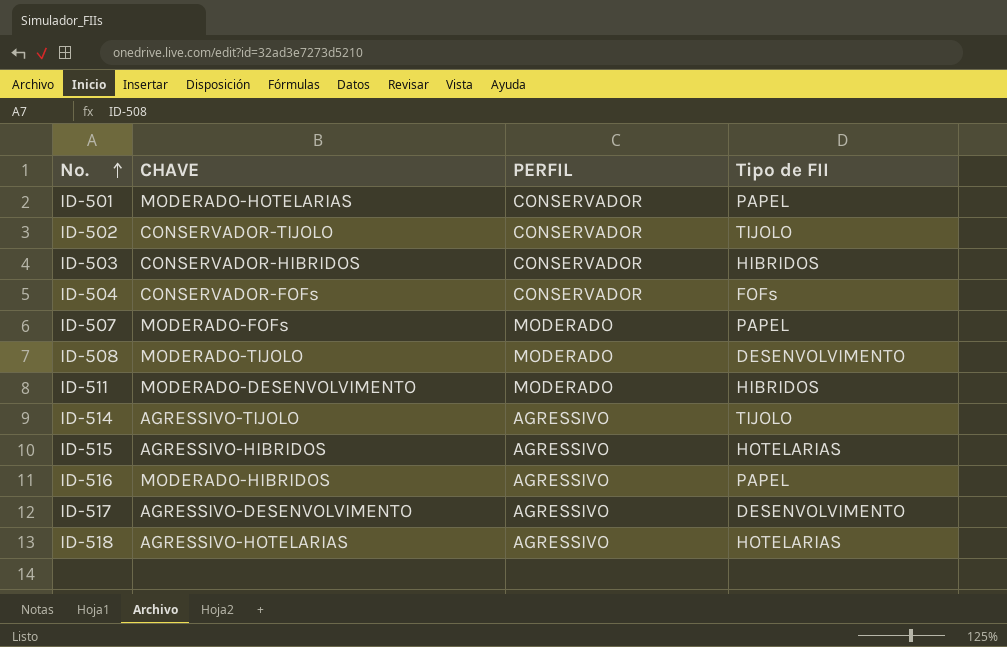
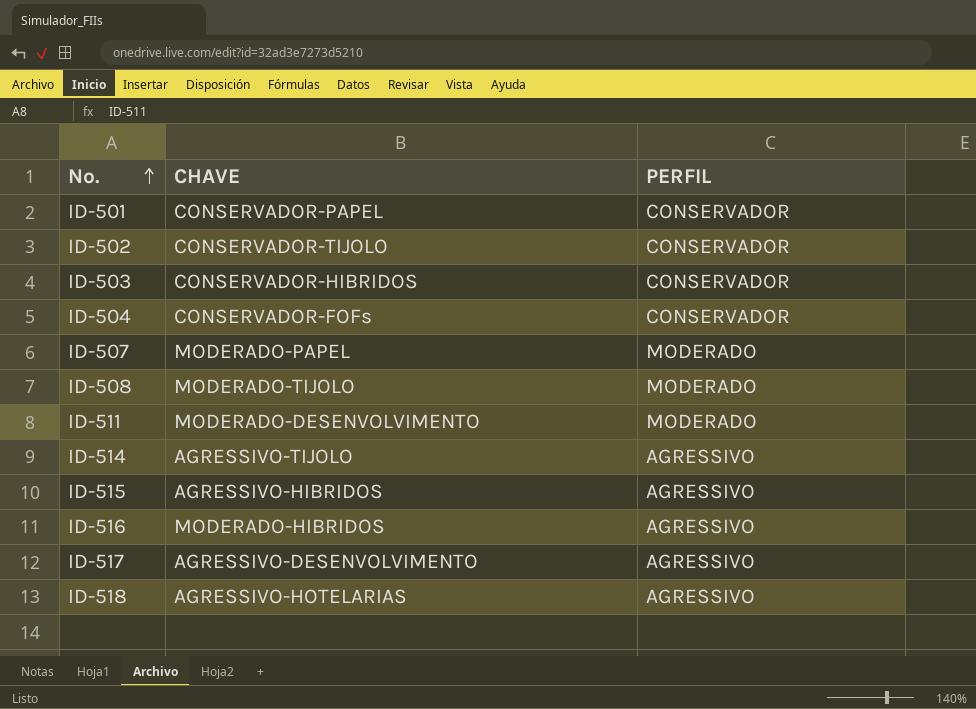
column Tipo de FII | position: 4 -> none
ID-501 | CHAVE: MODERADO-HOTELARIAS -> CONSERVADOR-PAPEL
ID-507 | CHAVE: MODERADO-FOFs -> MODERADO-PAPEL

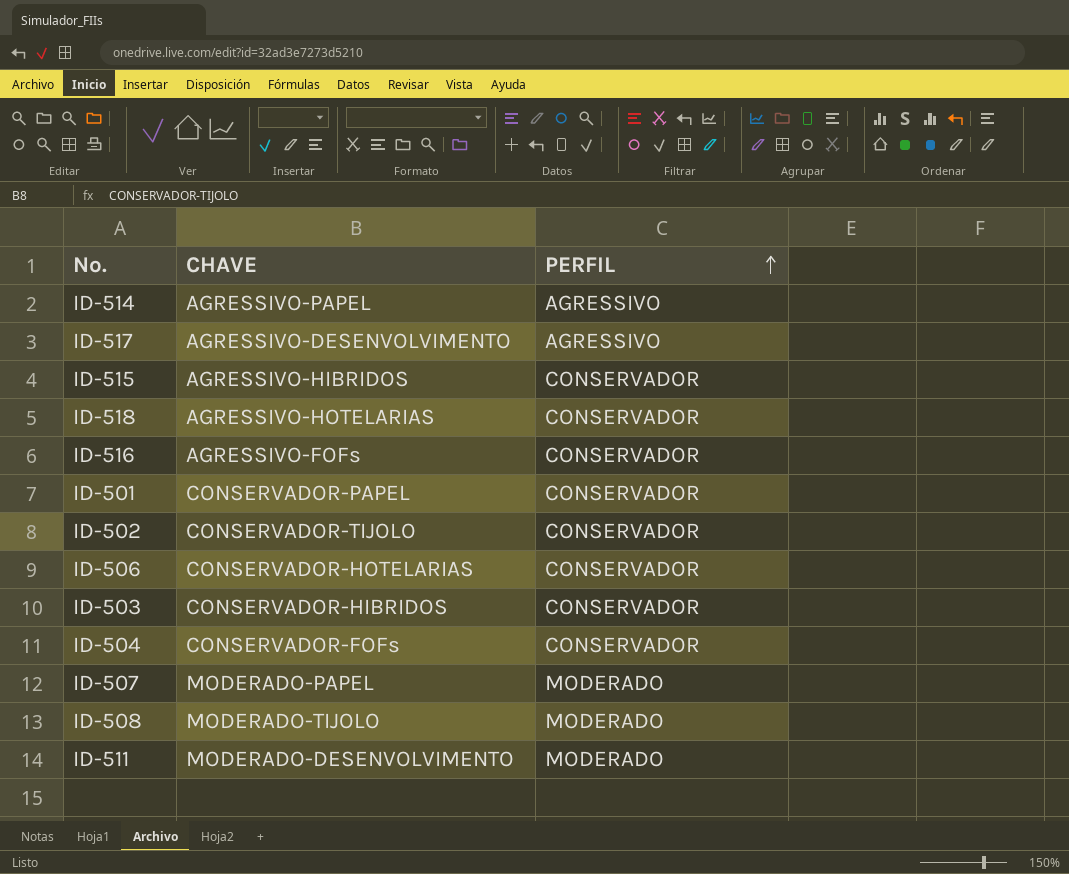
row order: No. ascending -> PERFIL ascending
ID-514 | CHAVE: AGRESSIVO-TIJOLO -> AGRESSIVO-PAPEL
ID-515 | PERFIL: AGRESSIVO -> CONSERVADOR
ID-518 | PERFIL: AGRESSIVO -> CONSERVADOR
ID-516 | CHAVE: MODERADO-HIBRIDOS -> AGRESSIVO-FOFs
ID-516 | PERFIL: AGRESSIVO -> CONSERVADOR
row ID-506: none -> CONSERVADOR-HOTELARIAS | CONSERVADOR

